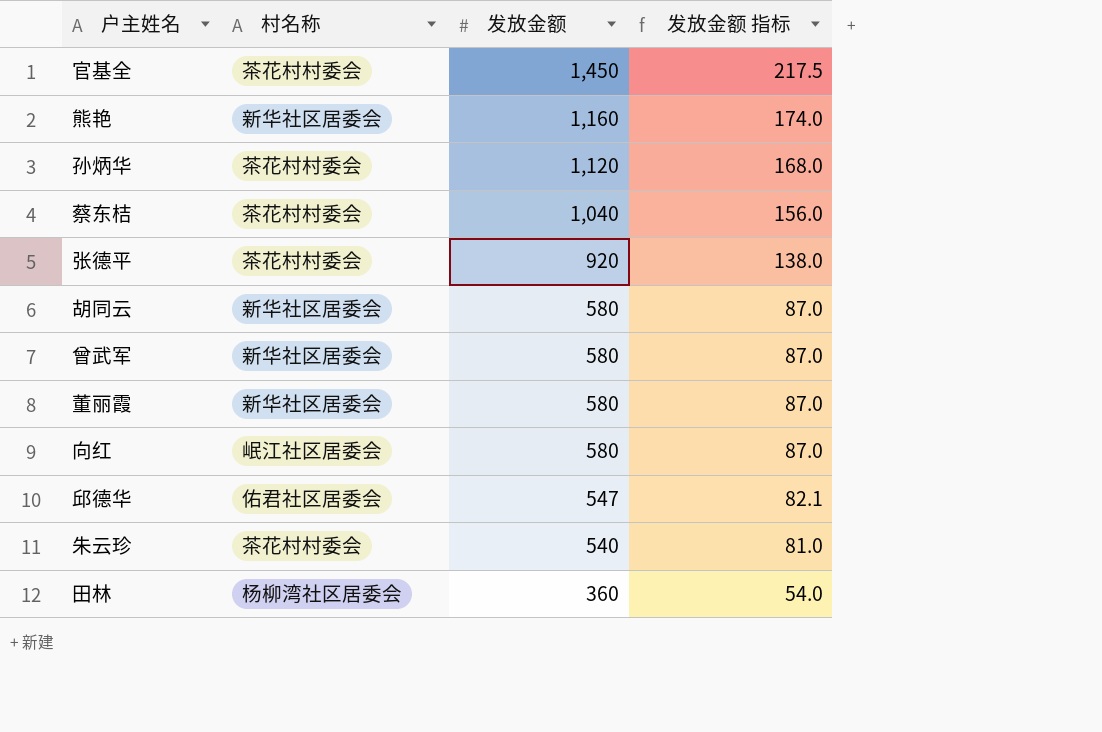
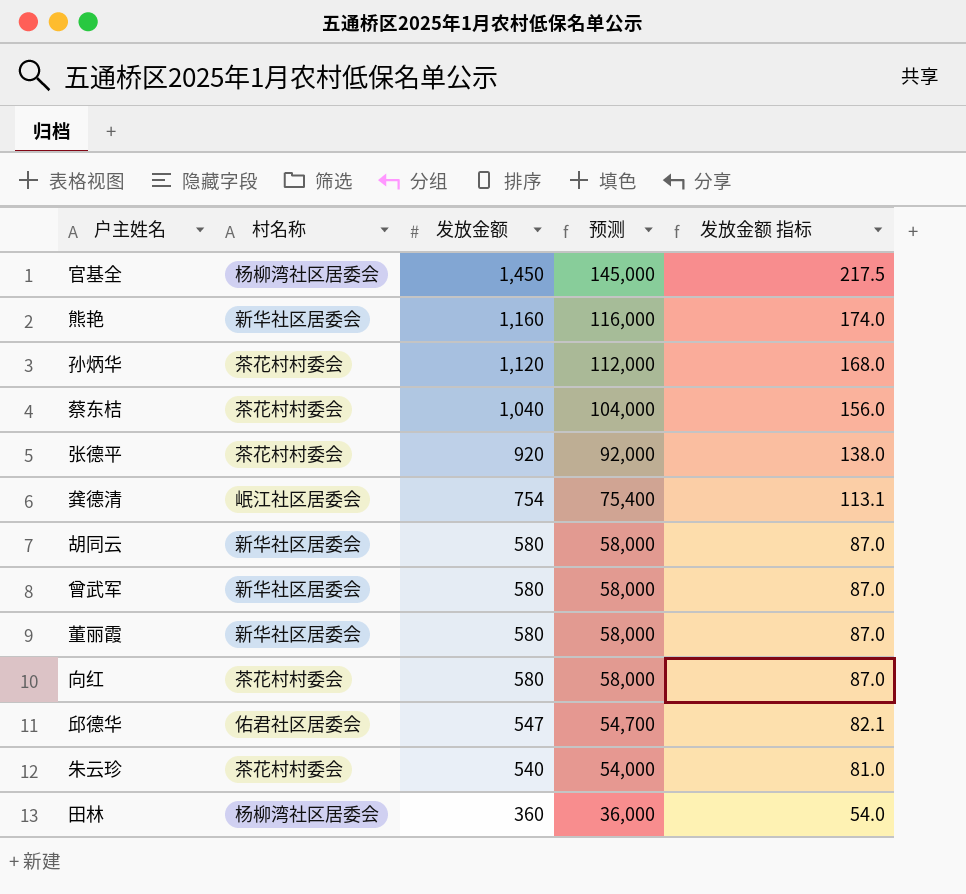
column 预测 | formula: none -> [发放金额] * 100
官基全 | 村名称: 茶花村村委会 -> 杨柳湾社区居委会
row 龚德清: none -> 岷江社区居委会 | 754 | 75,400 | 113.1
向红 | 村名称: 岷江社区居委会 -> 茶花村村委会

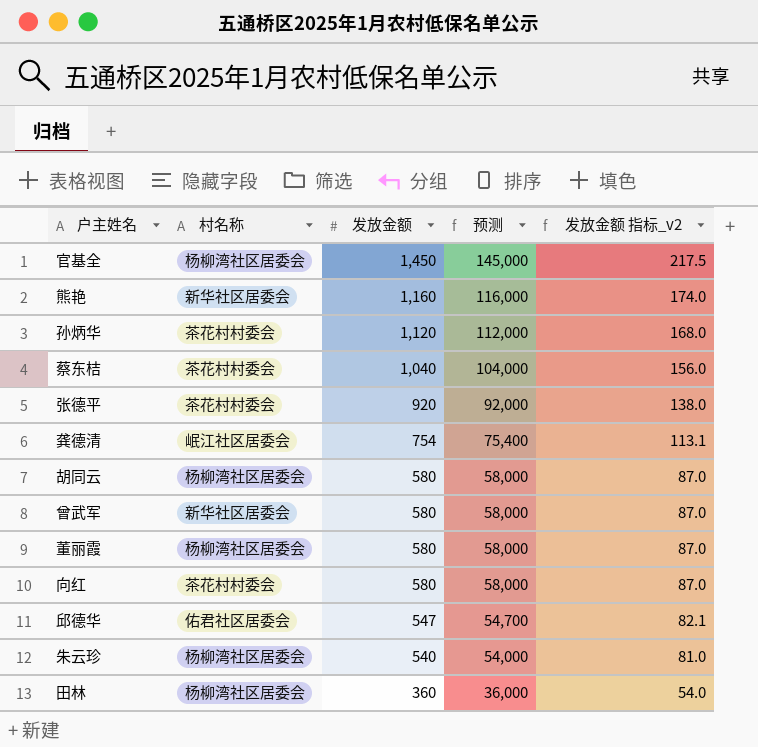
column name: 发放金额 指标 -> 发放金额 指标_v2
胡同云 | 村名称: 新华社区居委会 -> 杨柳湾社区居委会
董丽霞 | 村名称: 新华社区居委会 -> 杨柳湾社区居委会
朱云珍 | 村名称: 茶花村村委会 -> 杨柳湾社区居委会

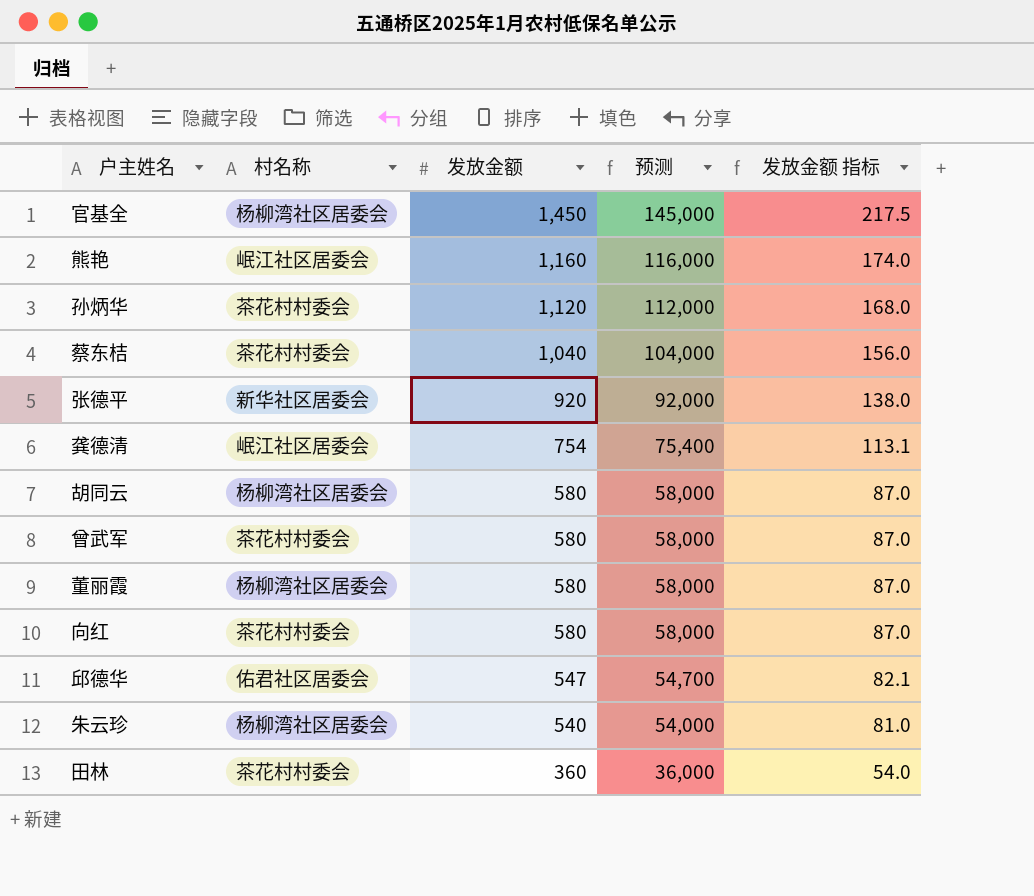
column name: 发放金额 指标_v2 -> 发放金额 指标
熊艳 | 村名称: 新华社区居委会 -> 岷江社区居委会
张德平 | 村名称: 茶花村村委会 -> 新华社区居委会
曾武军 | 村名称: 新华社区居委会 -> 茶花村村委会
田林 | 村名称: 杨柳湾社区居委会 -> 茶花村村委会

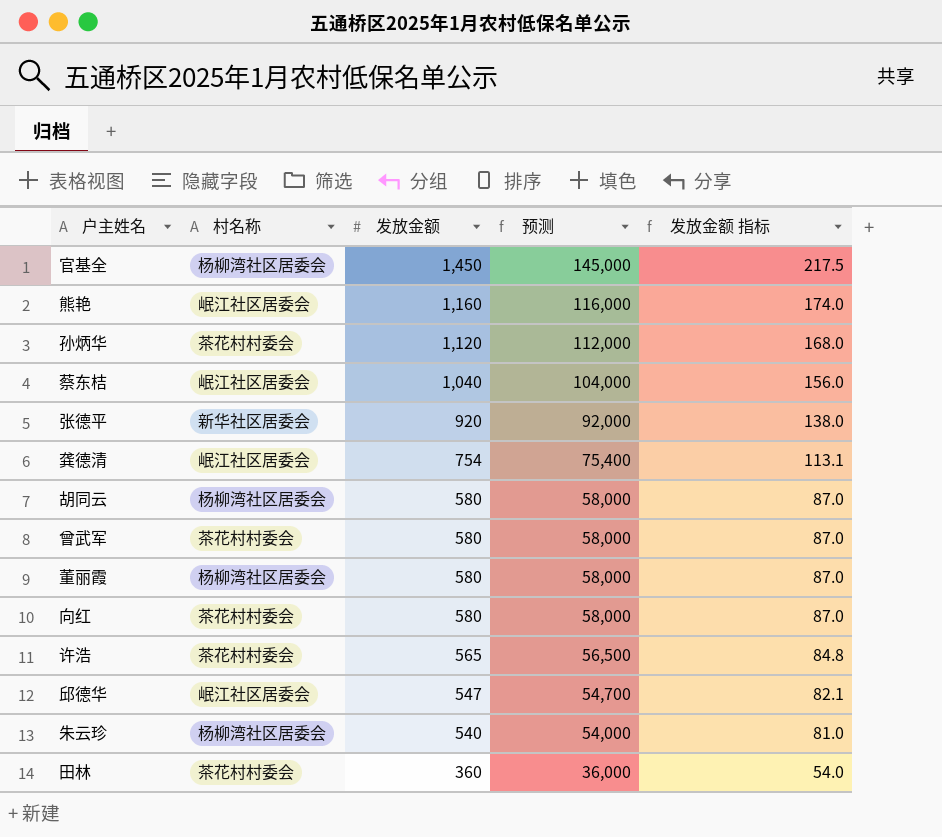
蔡东桔 | 村名称: 茶花村村委会 -> 岷江社区居委会
row 许浩: none -> 茶花村村委会 | 565 | 56,500 | 84.8
邱德华 | 村名称: 佑君社区居委会 -> 岷江社区居委会

